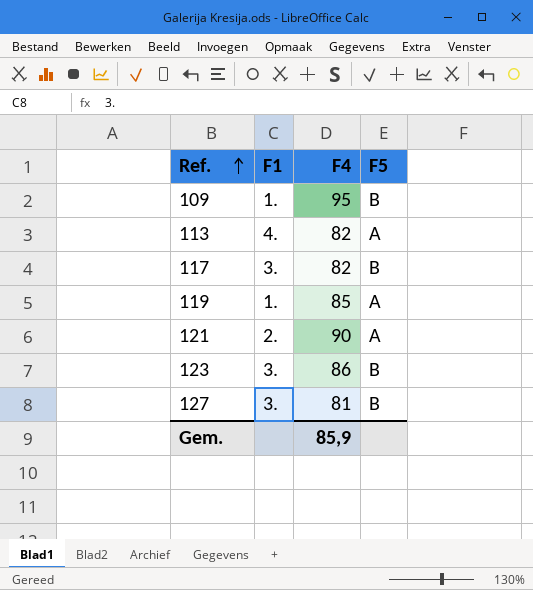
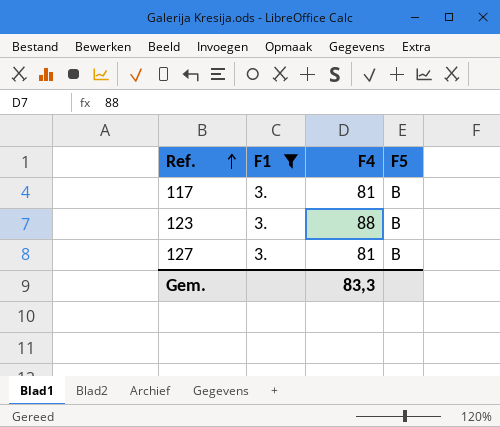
filter: none -> F1 = 3.
117 | F4: 82 -> 81
123 | F4: 86 -> 88
Gem. | F4: 85,9 -> 83,3

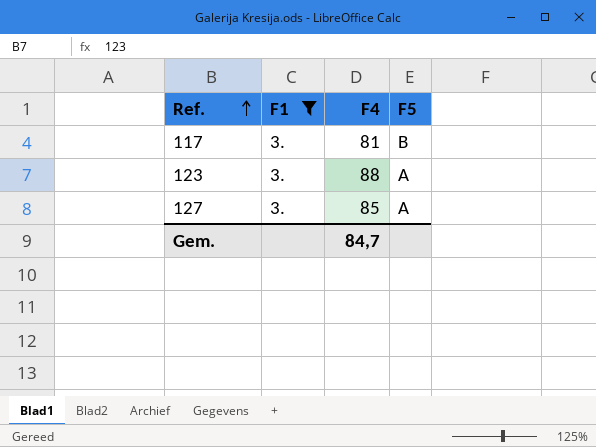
123 | F5: B -> A
127 | F4: 81 -> 85
127 | F5: B -> A
Gem. | F4: 83,3 -> 84,7

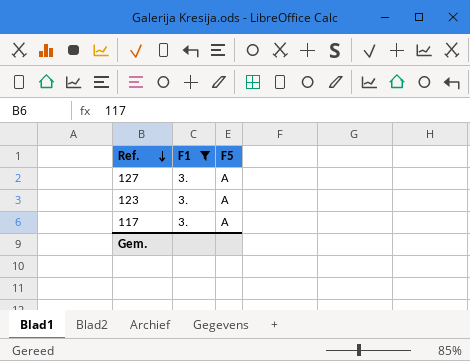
row order: Ref. ascending -> Ref. descending
column F4 | position: 3 -> none
117 | F5: B -> A

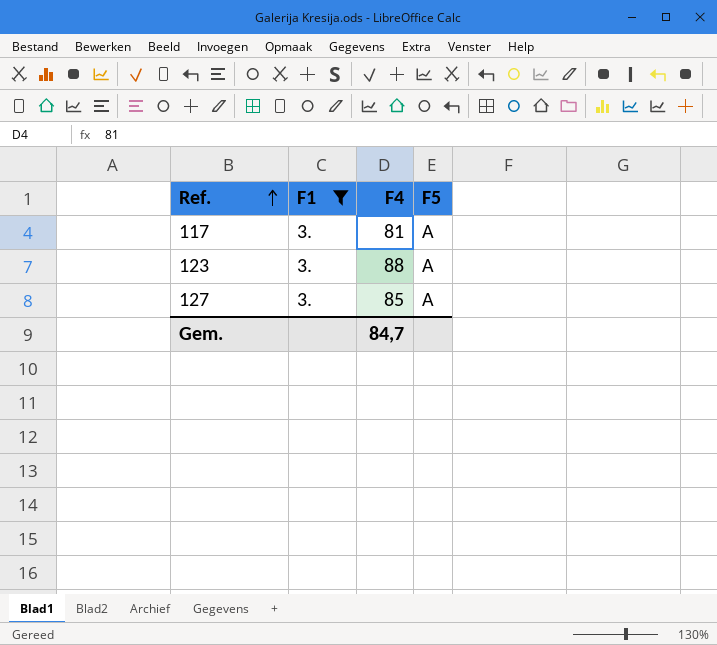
row order: Ref. descending -> Ref. ascending
column F4 | position: none -> 3

